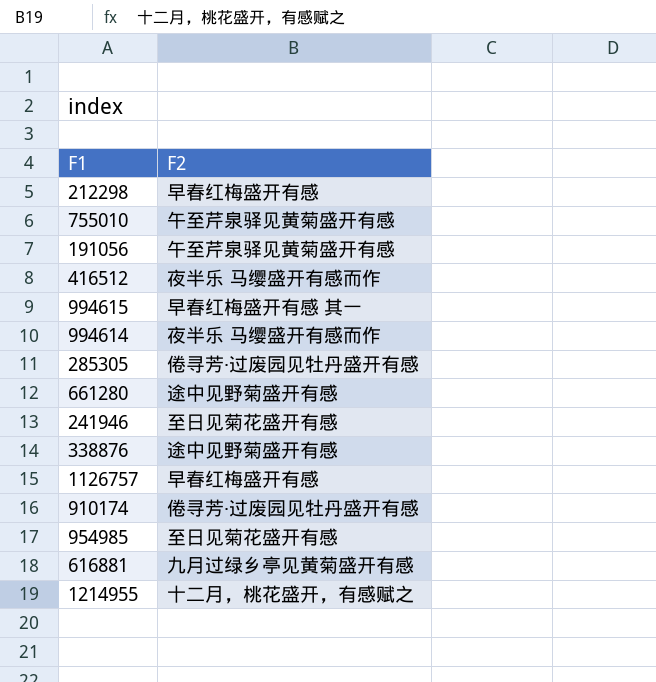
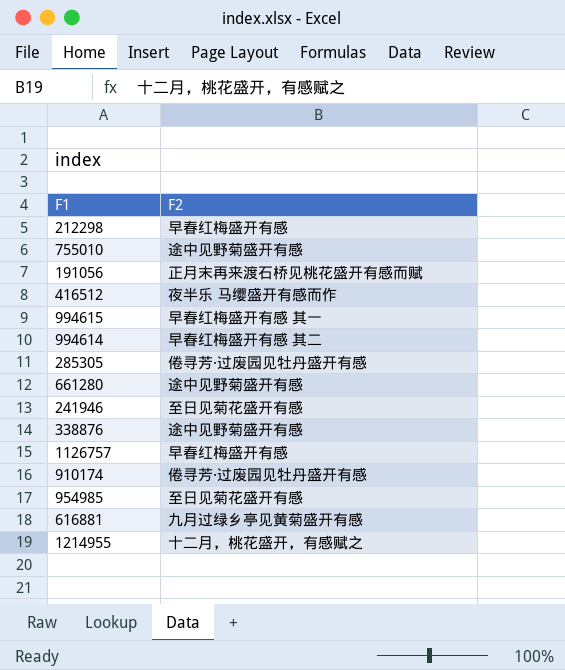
755010 | F2: 午至芹泉驿见黄菊盛开有感 -> 途中见野菊盛开有感
191056 | F2: 午至芹泉驿见黄菊盛开有感 -> 正月末再来渡石桥见桃花盛开有感而赋
994614 | F2: 夜半乐 马缨盛开有感而作 -> 早春红梅盛开有感 其二

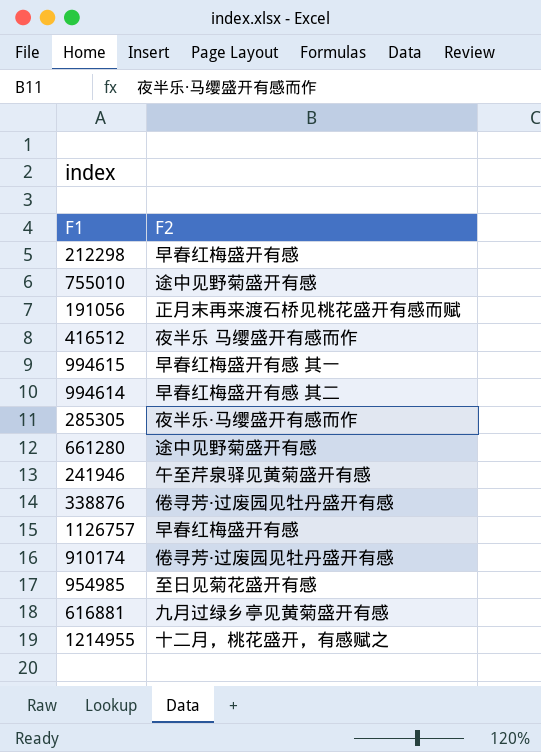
285305 | F2: 倦寻芳·过废园见牡丹盛开有感 -> 夜半乐·马缨盛开有感而作
241946 | F2: 至日见菊花盛开有感 -> 午至芹泉驿见黄菊盛开有感
338876 | F2: 途中见野菊盛开有感 -> 倦寻芳·过废园见牡丹盛开有感

